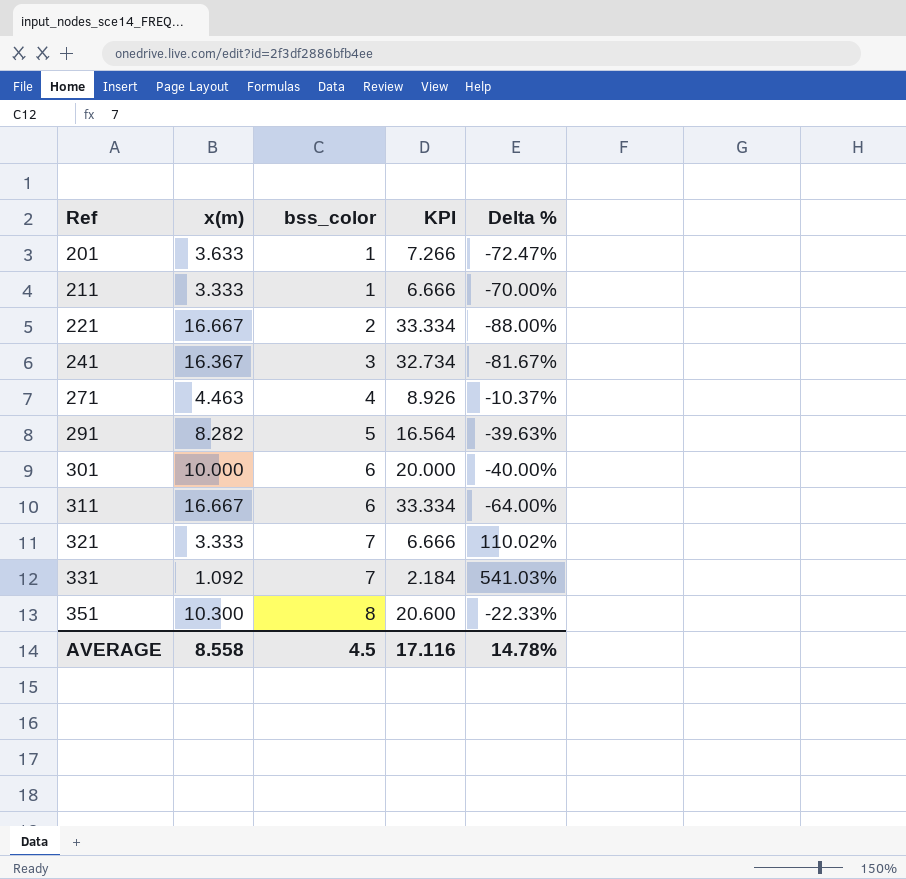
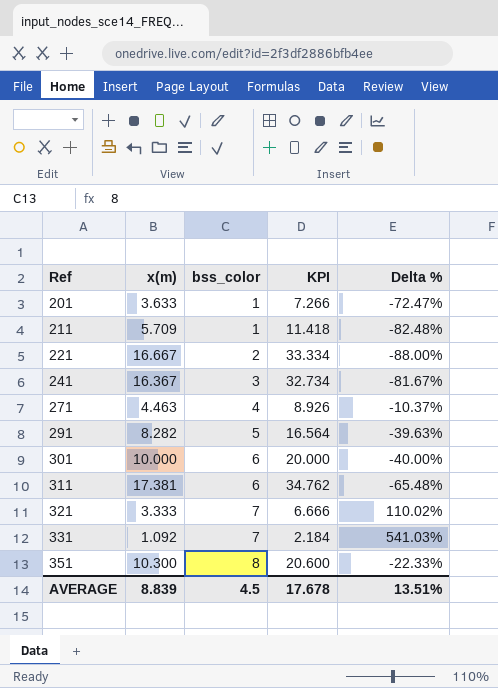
211 | x(m): 3.333 -> 5.709
211 | KPI: 6.666 -> 11.418
211 | Delta %: -70.00% -> -82.48%
311 | x(m): 16.667 -> 17.381
311 | KPI: 33.334 -> 34.762
311 | Delta %: -64.00% -> -65.48%
AVERAGE | x(m): 8.558 -> 8.839
AVERAGE | KPI: 17.116 -> 17.678
AVERAGE | Delta %: 14.78% -> 13.51%

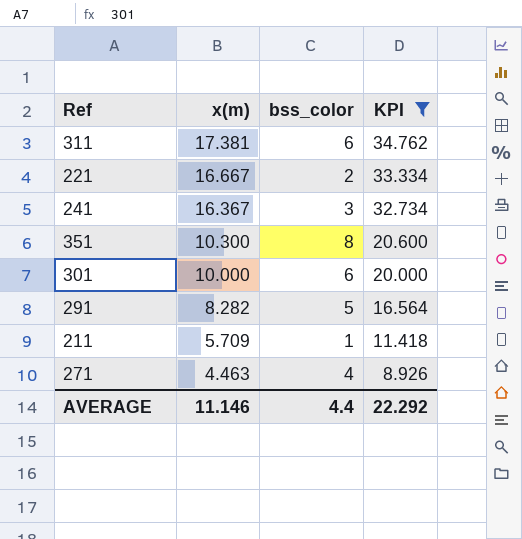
filter: none -> KPI >= 8.926
row order: Ref ascending -> x(m) descending
column Delta % | formula: ([bss_color] - [x(m)]) / [x(m)] -> none
AVERAGE | x(m): 8.839 -> 11.146
AVERAGE | bss_color: 4.5 -> 4.4
AVERAGE | KPI: 17.678 -> 22.292

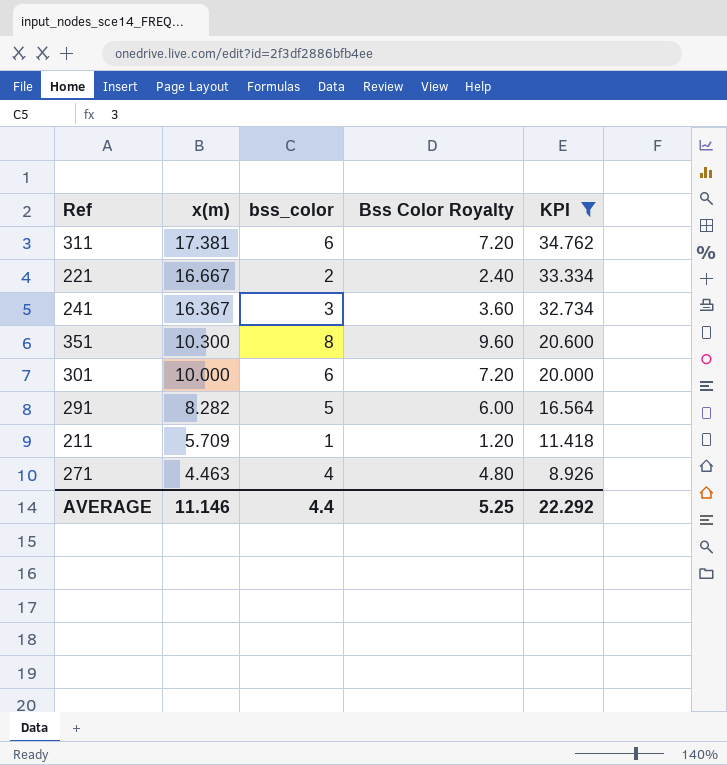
column Bss Color Royalty | formula: none -> [bss_color] * 1.2

